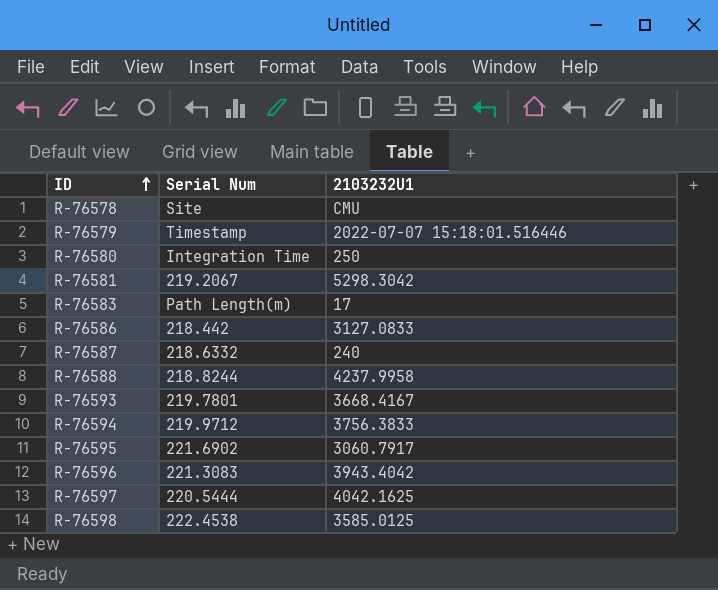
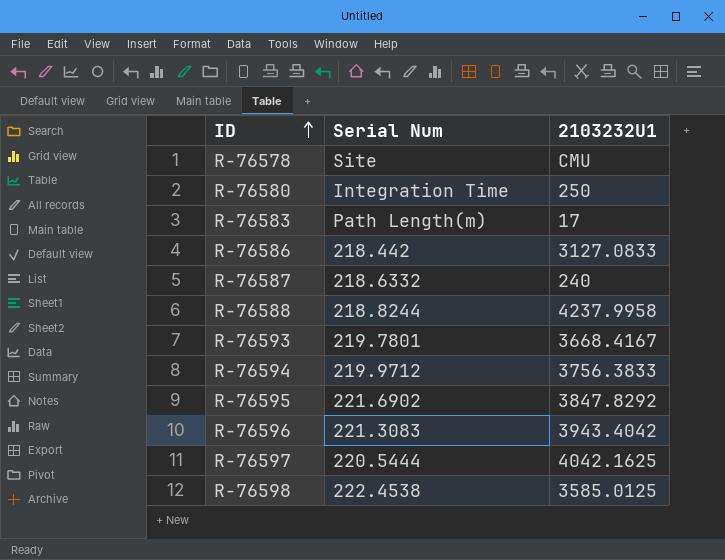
row R-76579: Timestamp | 2022-07-07 15:18:01.516446 -> none
row R-76581: 219.2067 | 5298.3042 -> none
R-76595 | 2103232U1: 3060.7917 -> 3847.8292

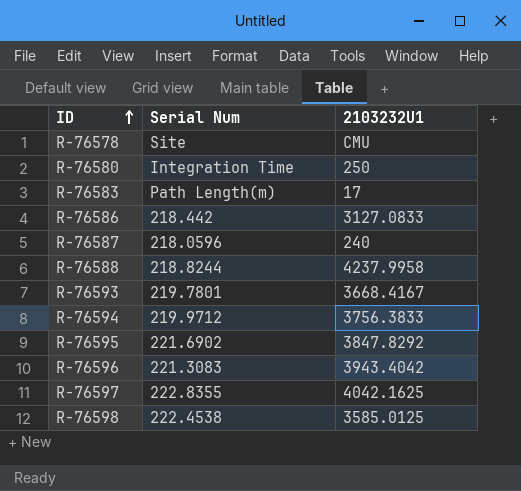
R-76587 | Serial Num: 218.6332 -> 218.0596
R-76597 | Serial Num: 220.5444 -> 222.8355

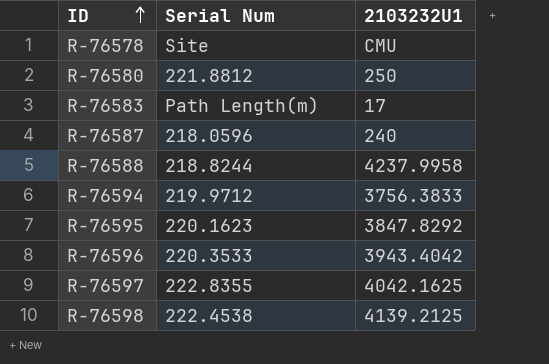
row R-76586: 218.442 | 3127.0833 -> none
row R-76593: 219.7801 | 3668.4167 -> none
R-76580 | Serial Num: Integration Time -> 221.8812
R-76595 | Serial Num: 221.6902 -> 220.1623
R-76596 | Serial Num: 221.3083 -> 220.3533
R-76598 | 2103232U1: 3585.0125 -> 4139.2125

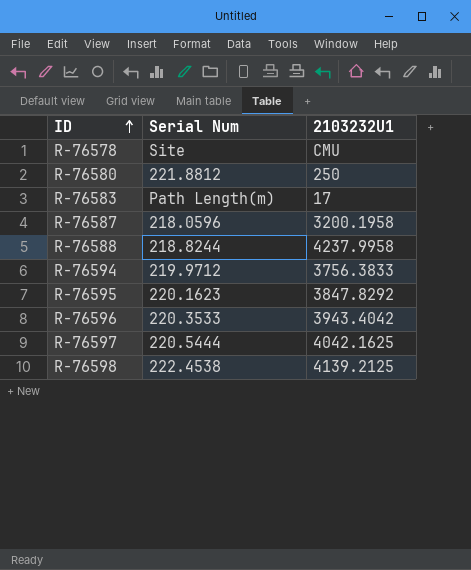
R-76587 | 2103232U1: 240 -> 3200.1958
R-76597 | Serial Num: 222.8355 -> 220.5444

